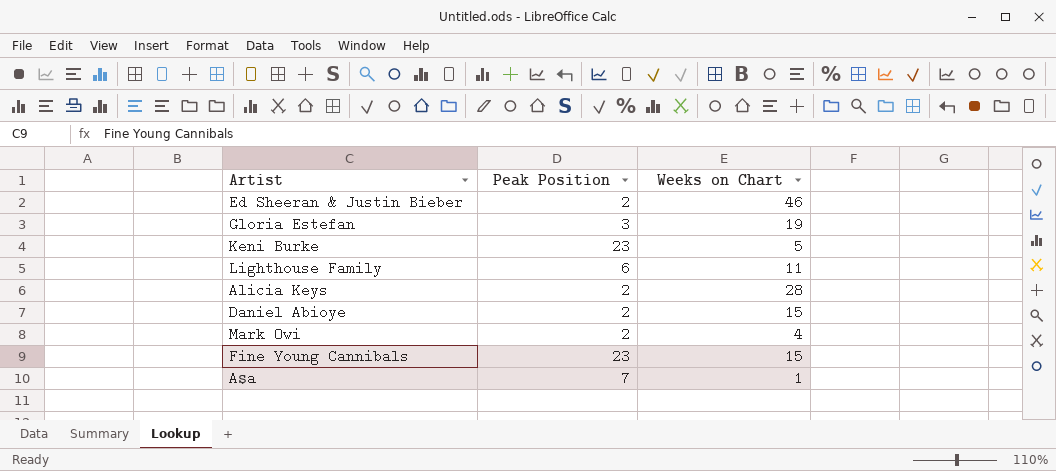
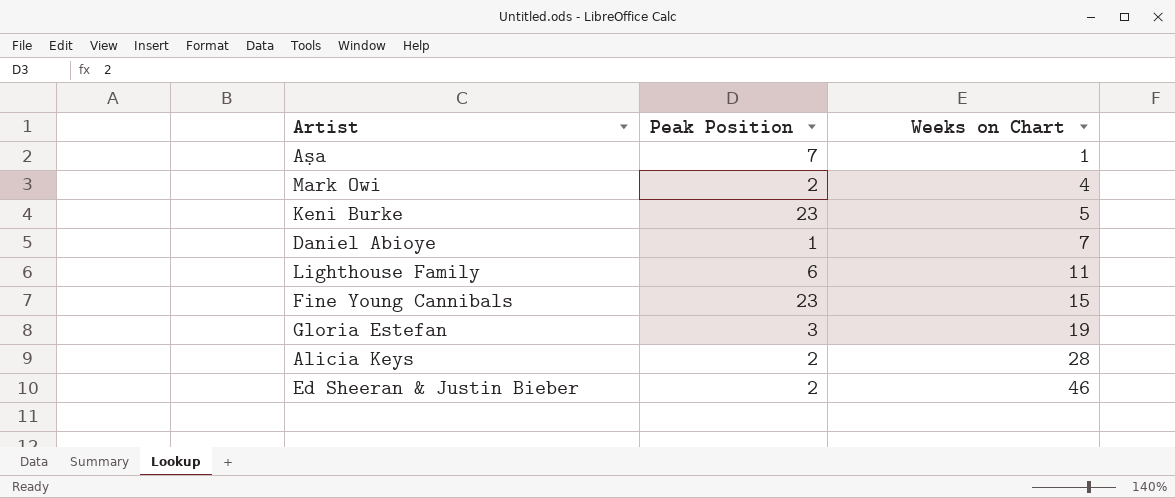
row order: none -> Weeks on Chart ascending
Daniel Abioye | Peak Position: 2 -> 1
Daniel Abioye | Weeks on Chart: 15 -> 7

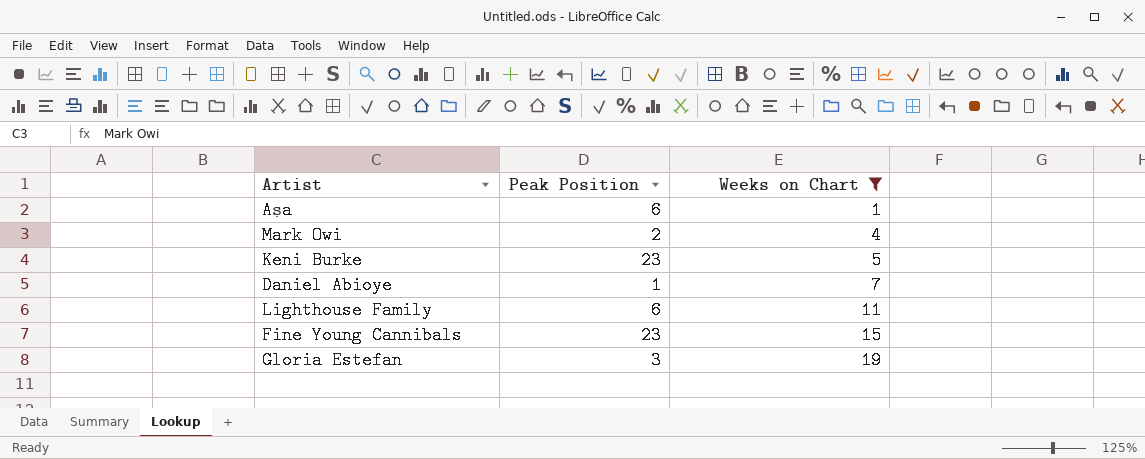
filter: none -> Weeks on Chart <= 19
Aṣa | Peak Position: 7 -> 6

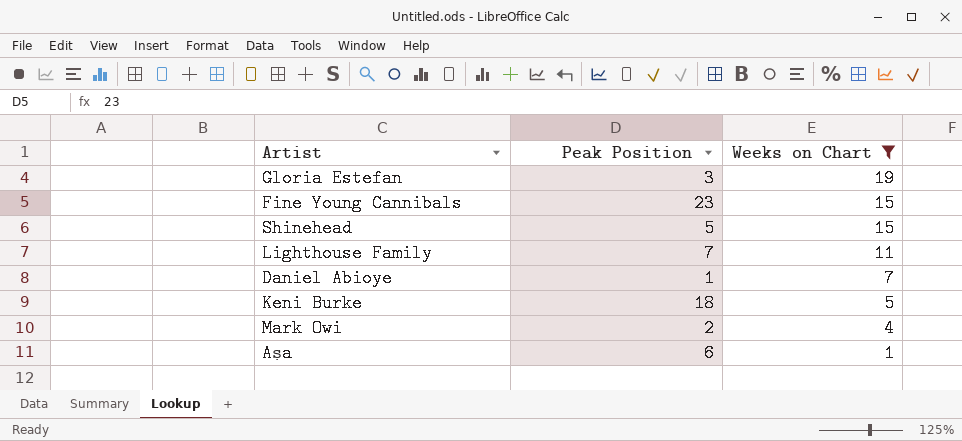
row order: Weeks on Chart ascending -> Weeks on Chart descending
row Shinehead: none -> 5 | 15
Lighthouse Family | Peak Position: 6 -> 7
Keni Burke | Peak Position: 23 -> 18

